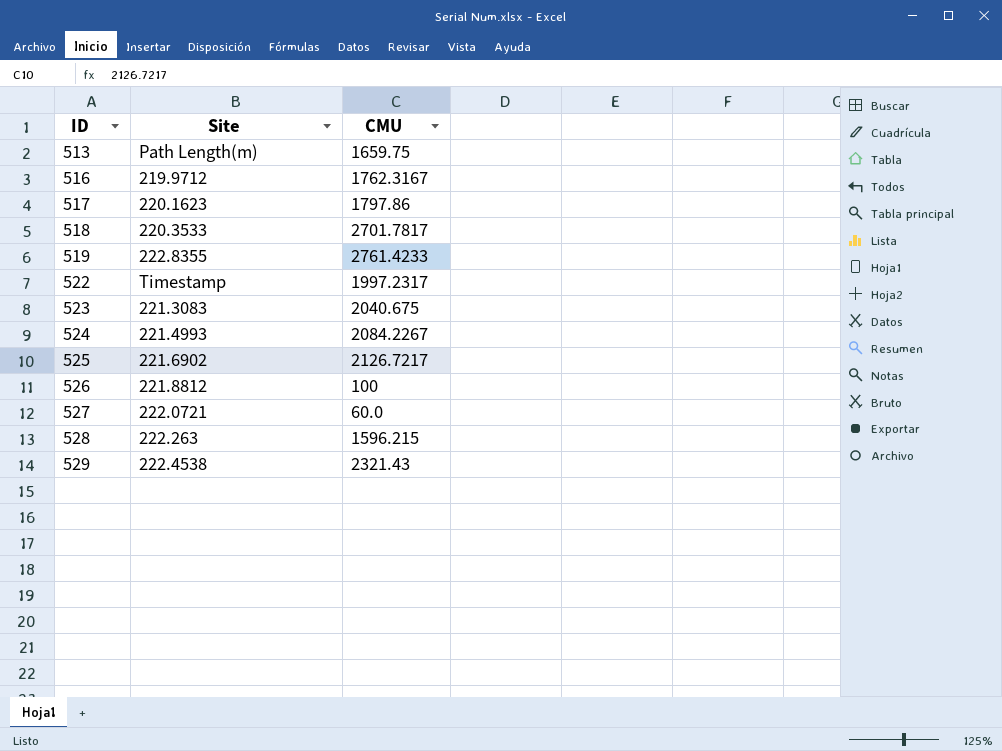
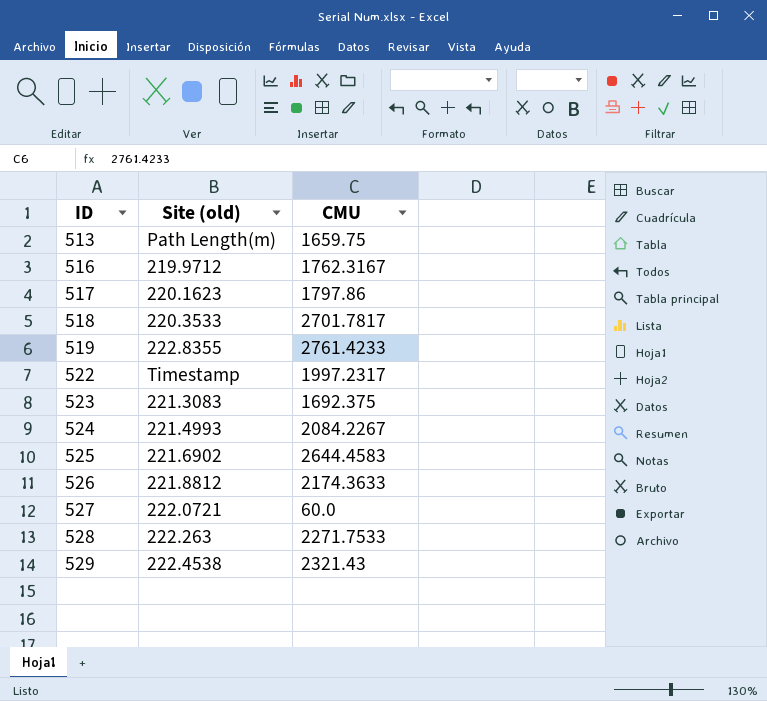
column name: Site -> Site (old)
523 | CMU: 2040.675 -> 1692.375
525 | CMU: 2126.7217 -> 2644.4583
526 | CMU: 100 -> 2174.3633
528 | CMU: 1596.215 -> 2271.7533

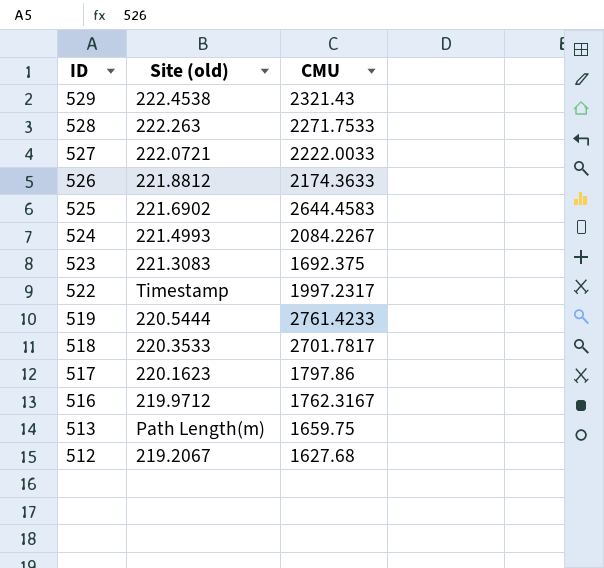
row order: ID ascending -> ID descending
527 | CMU: 60.0 -> 2222.0033
519 | Site (old): 222.8355 -> 220.5444
row 512: none -> 219.2067 | 1627.68

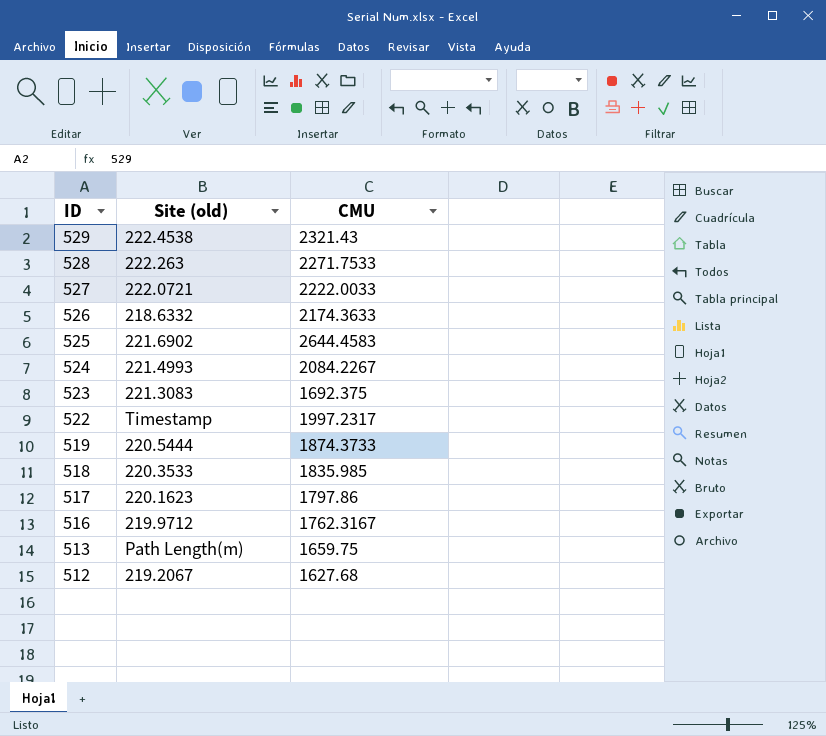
526 | Site (old): 221.8812 -> 218.6332
519 | CMU: 2761.4233 -> 1874.3733
518 | CMU: 2701.7817 -> 1835.985

